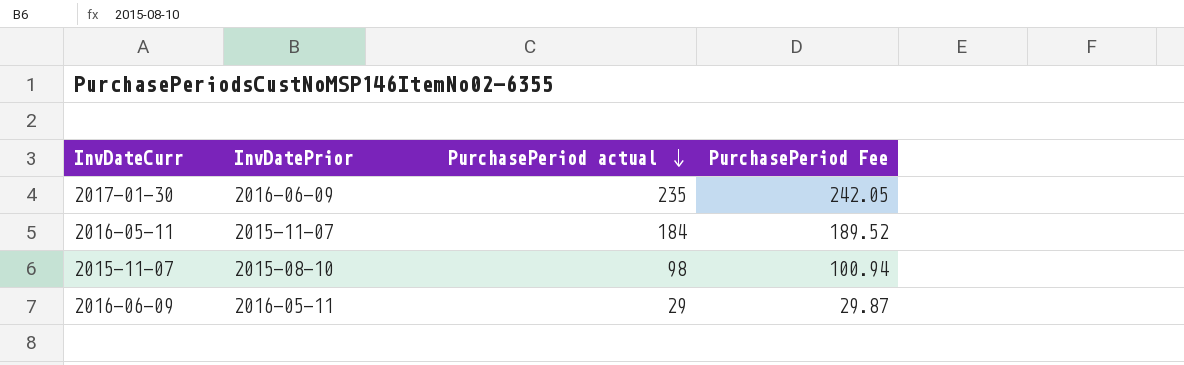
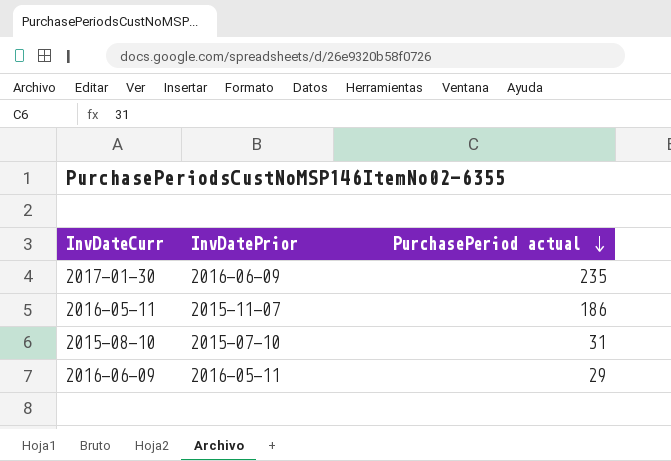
column PurchasePeriod Fee | formula: [PurchasePeriod actual] * 1.03 -> none
row 2015-11-07: 2015-08-10 | 98 | 100.94 -> none
2016-05-11 | PurchasePeriod actual: 184 -> 186
row 2015-08-10: none -> 2015-07-10 | 31

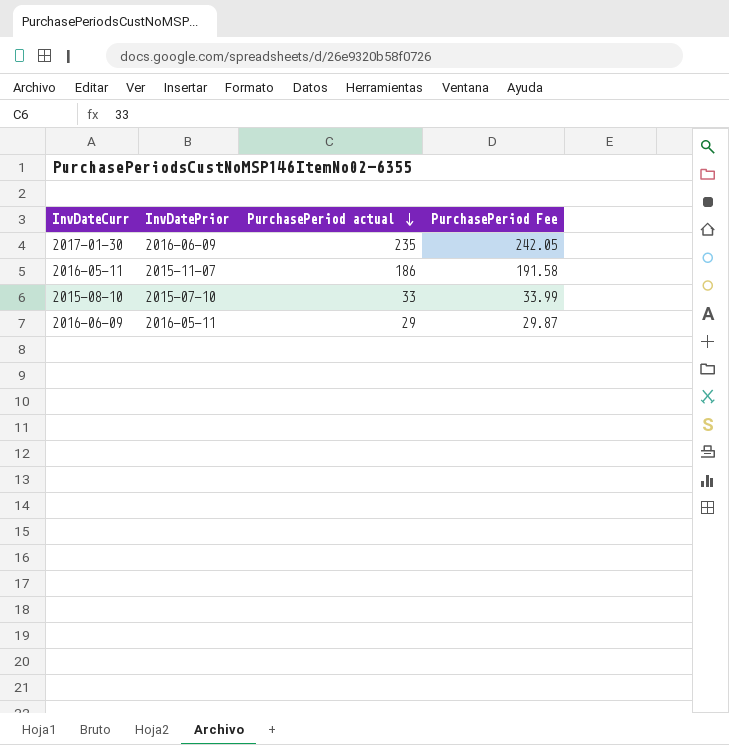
column PurchasePeriod Fee | formula: none -> [PurchasePeriod actual] * 1.03
2015-08-10 | PurchasePeriod actual: 31 -> 33

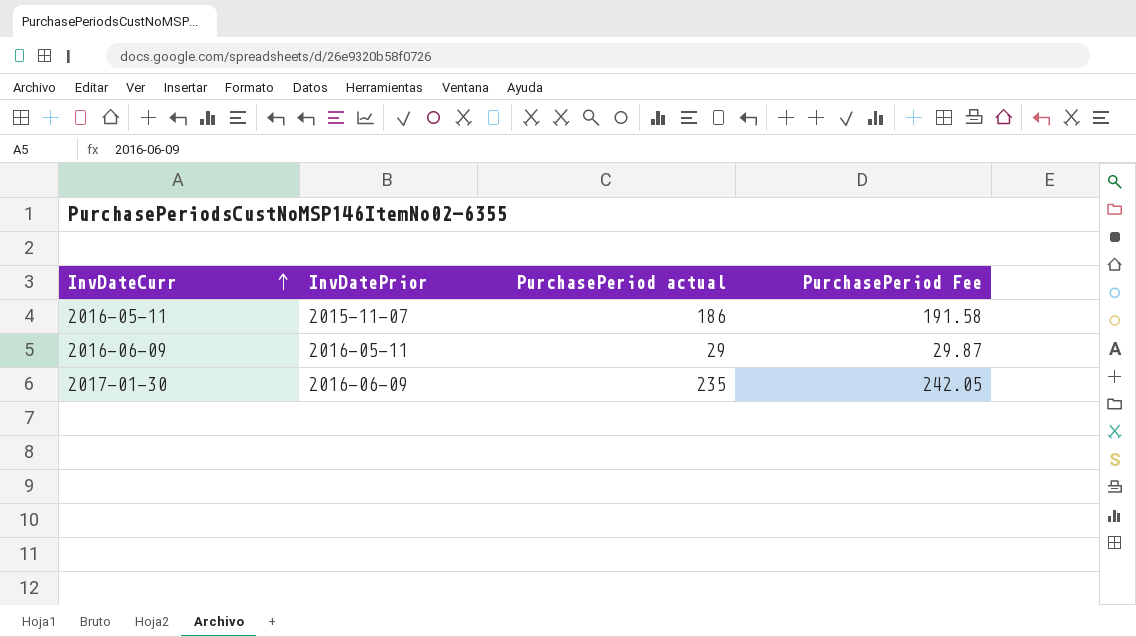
row order: PurchasePeriod actual descending -> InvDateCurr ascending
row 2015-08-10: 2015-07-10 | 33 | 33.99 -> none

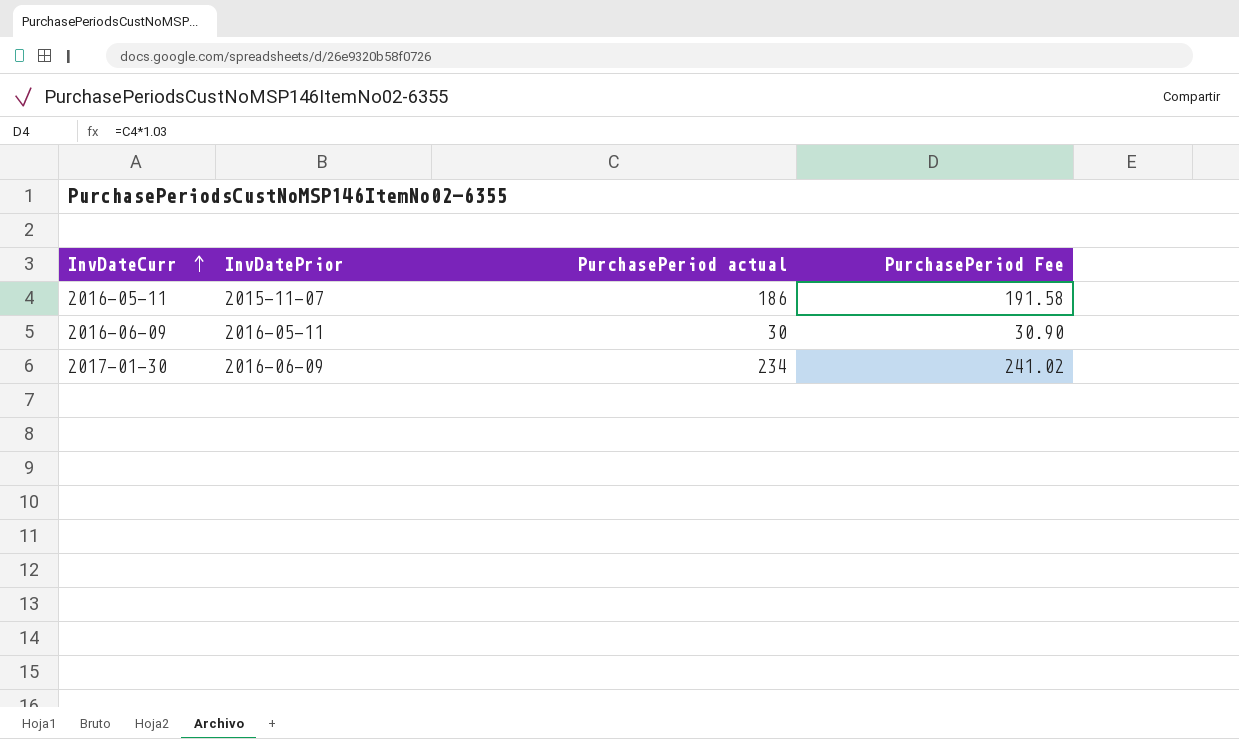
2016-06-09 | PurchasePeriod actual: 29 -> 30
2016-06-09 | PurchasePeriod Fee: 29.87 -> 30.90
2017-01-30 | PurchasePeriod actual: 235 -> 234
2017-01-30 | PurchasePeriod Fee: 242.05 -> 241.02

